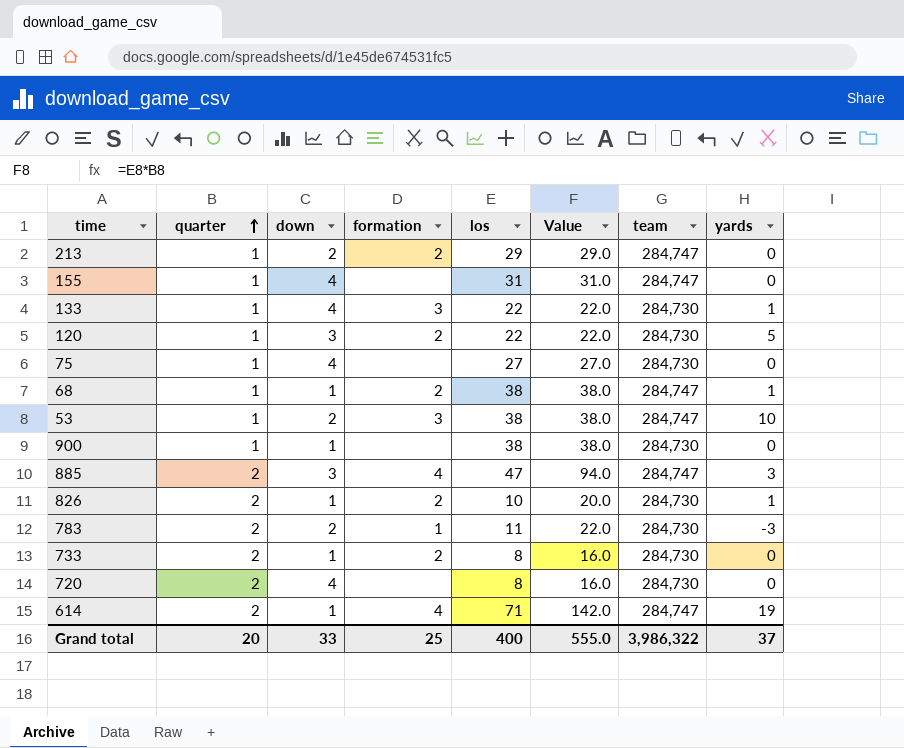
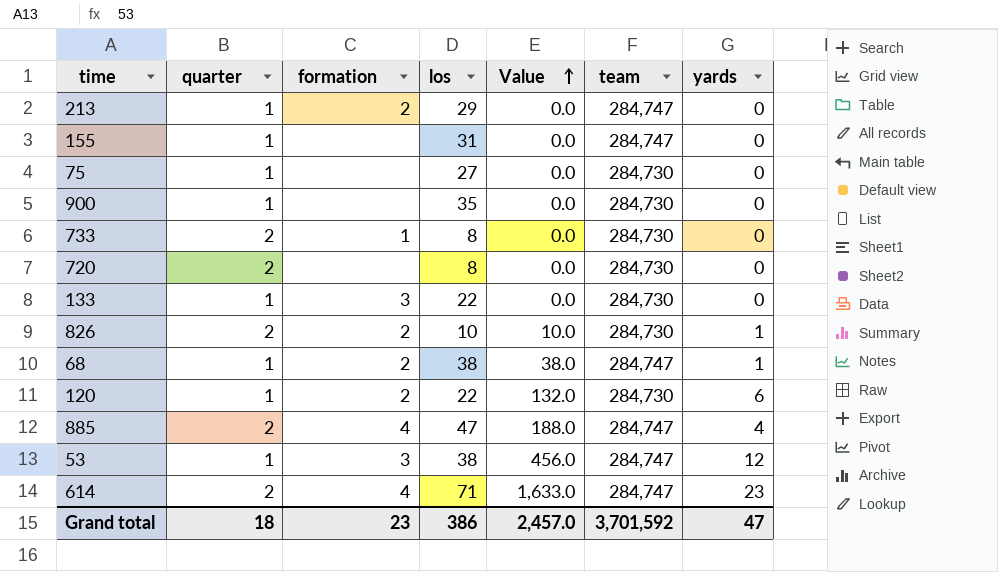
row order: quarter ascending -> Value ascending
column down | position: 3 -> none
column Value | formula: [quarter] * [los] -> [los] * [yards]
row 783: 2 | 2 | 1 | 11 | 22.0 | 284,730 | -3 -> none
900 | los: 38 -> 35
733 | formation: 2 -> 1
133 | yards: 1 -> 0
120 | yards: 5 -> 6
885 | yards: 3 -> 4
53 | yards: 10 -> 12
614 | yards: 19 -> 23
Grand total | quarter: 20 -> 18
Grand total | formation: 25 -> 23
Grand total | los: 400 -> 386
Grand total | Value: 555.0 -> 2,457.0
Grand total | team: 3,986,322 -> 3,701,592
Grand total | yards: 37 -> 47

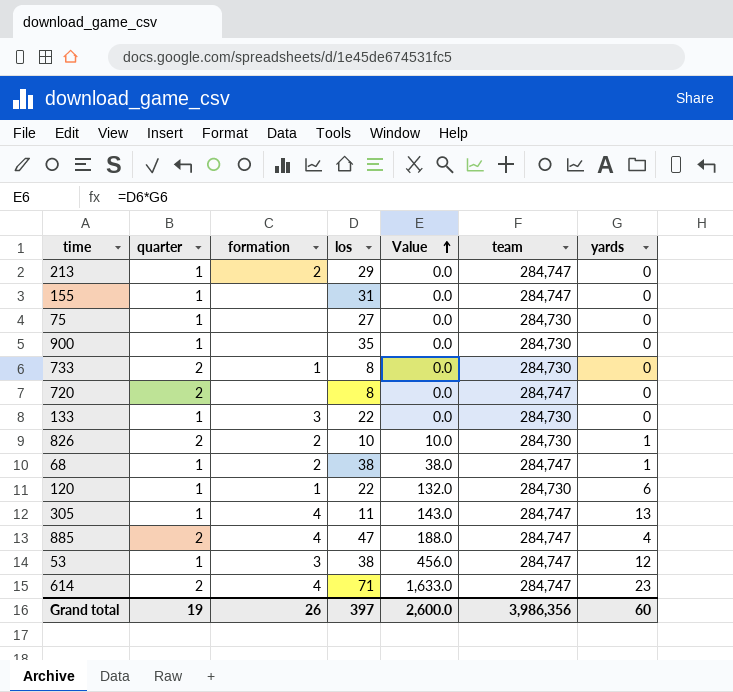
720 | team: 284,730 -> 284,747
120 | formation: 2 -> 1
row 305: none -> 1 | 4 | 11 | 143.0 | 284,747 | 13
Grand total | quarter: 18 -> 19
Grand total | formation: 23 -> 26
Grand total | los: 386 -> 397
Grand total | Value: 2,457.0 -> 2,600.0
Grand total | team: 3,701,592 -> 3,986,356
Grand total | yards: 47 -> 60

